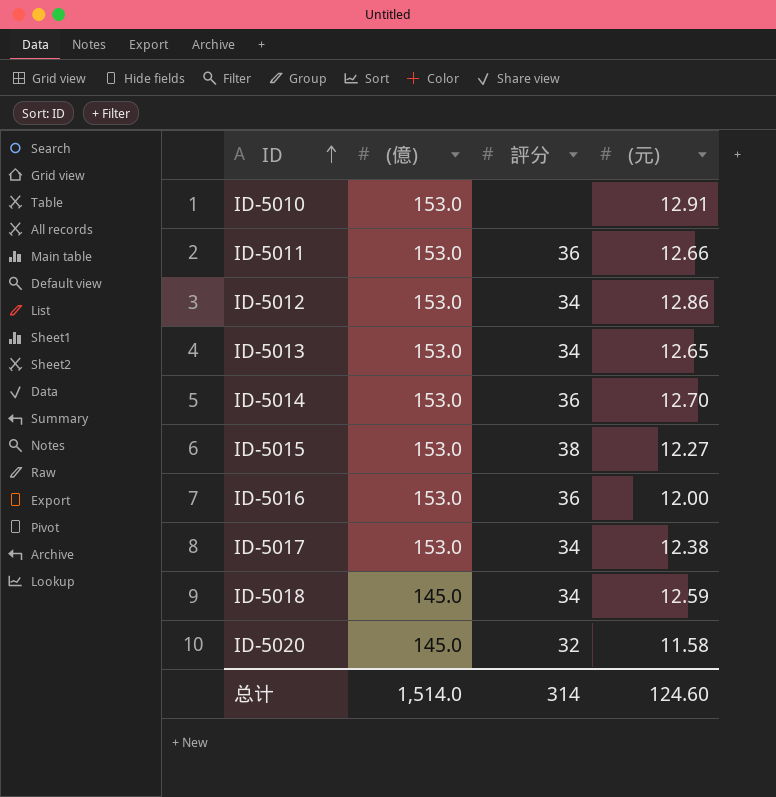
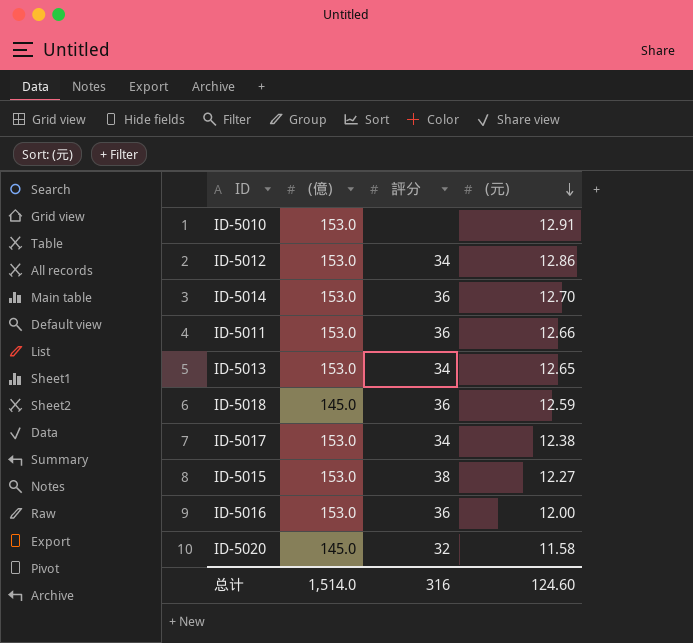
row order: ID ascending -> (元) descending
ID-5018 | 評分: 34 -> 36
总计 | 評分: 314 -> 316

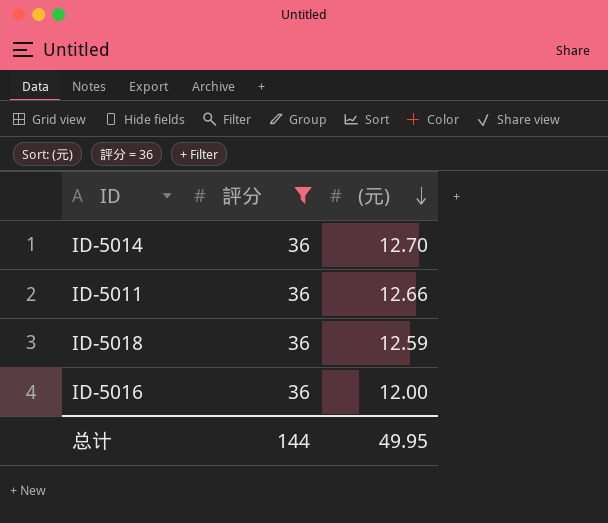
filter: none -> 評分 = 36
column (億) | position: 2 -> none
总计 | 評分: 316 -> 144
总计 | (元): 124.60 -> 49.95

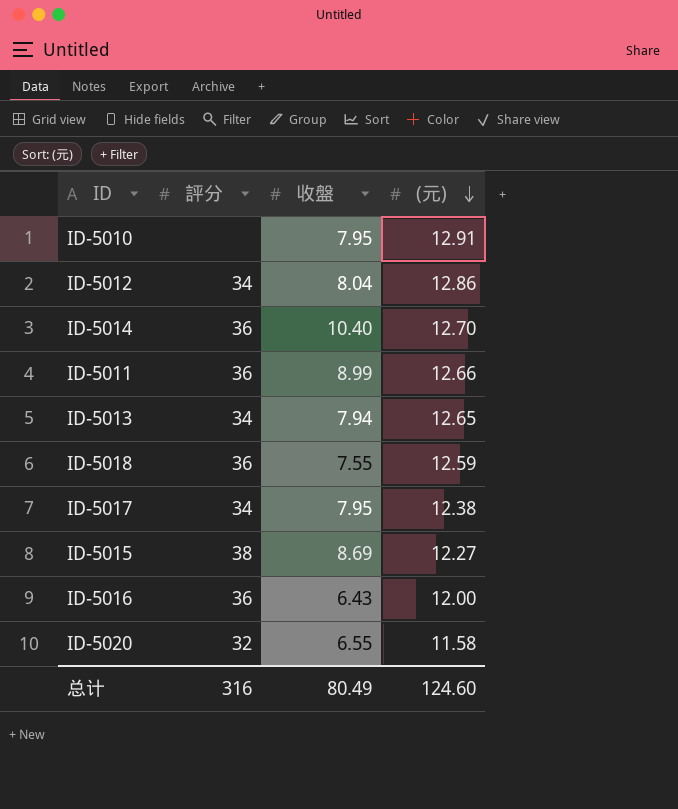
filter: 評分 = 36 -> none
column 收盤 | position: none -> 3
总计 | 評分: 144 -> 316
总计 | (元): 49.95 -> 124.60

